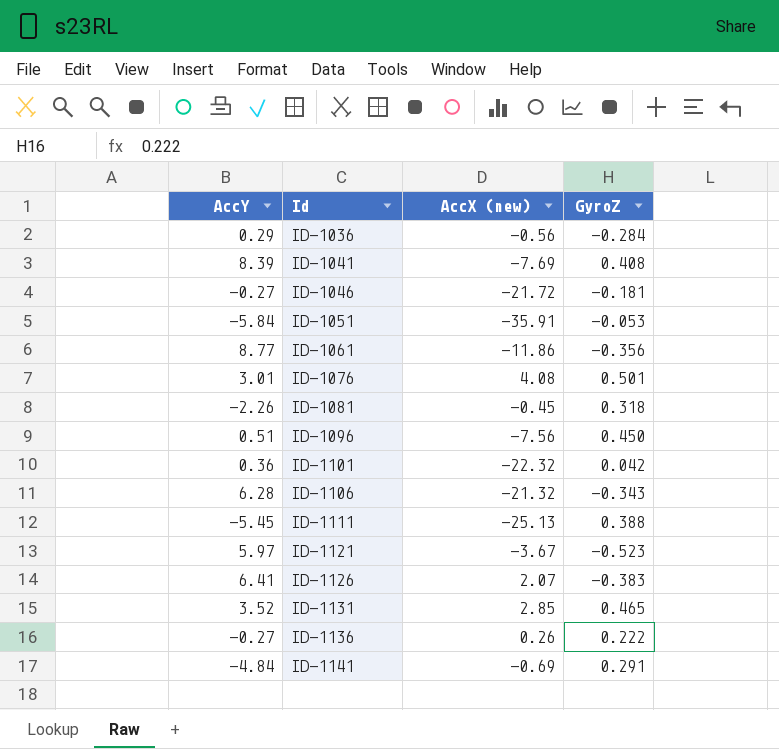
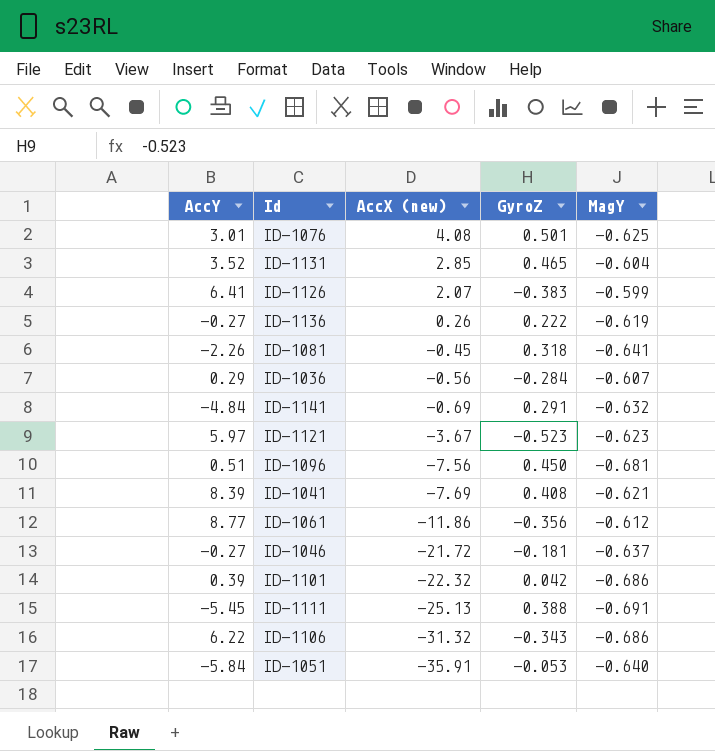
row order: Id ascending -> AccX (new) descending
column MagY | position: none -> 5
ID-1101 | AccY: 0.36 -> 0.39
ID-1106 | AccY: 6.28 -> 6.22
ID-1106 | AccX (new): -21.32 -> -31.32

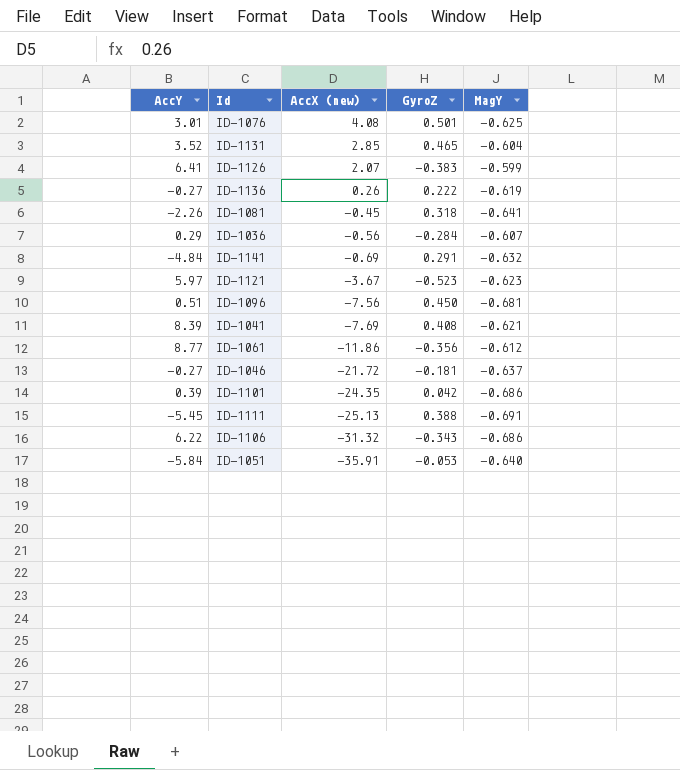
ID-1101 | AccX (new): -22.32 -> -24.35

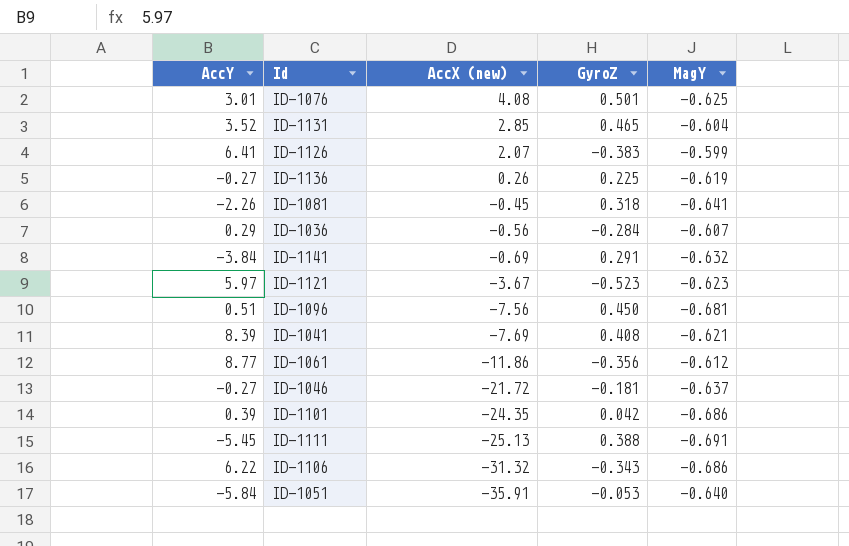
ID-1136 | GyroZ: 0.222 -> 0.225
ID-1141 | AccY: -4.84 -> -3.84

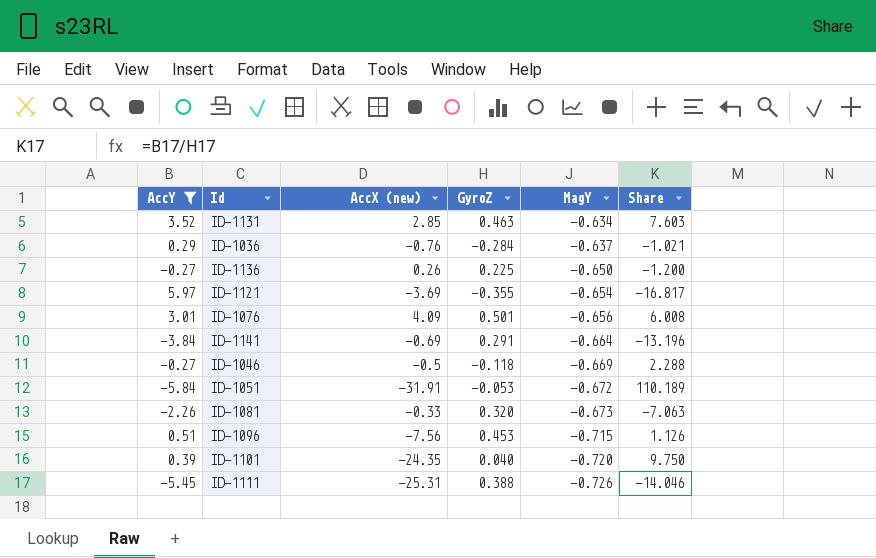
filter: none -> AccY <= 5.97
row order: AccX (new) descending -> MagY descending
column Share | formula: none -> [AccY] / [GyroZ]
ID-1131 | GyroZ: 0.465 -> 0.463
ID-1131 | MagY: -0.604 -> -0.634
ID-1036 | AccX (new): -0.56 -> -0.76
ID-1036 | MagY: -0.607 -> -0.637
ID-1136 | MagY: -0.619 -> -0.650
ID-1121 | AccX (new): -3.67 -> -3.69
ID-1121 | GyroZ: -0.523 -> -0.355
ID-1121 | MagY: -0.623 -> -0.654
ID-1076 | AccX (new): 4.08 -> 4.09
ID-1076 | MagY: -0.625 -> -0.656
ID-1141 | MagY: -0.632 -> -0.664
ID-1046 | AccX (new): -21.72 -> -0.5
ID-1046 | GyroZ: -0.181 -> -0.118
ID-1046 | MagY: -0.637 -> -0.669
ID-1051 | AccX (new): -35.91 -> -31.91
ID-1051 | MagY: -0.640 -> -0.672
ID-1081 | AccX (new): -0.45 -> -0.33
ID-1081 | GyroZ: 0.318 -> 0.320
ID-1081 | MagY: -0.641 -> -0.673
ID-1096 | GyroZ: 0.450 -> 0.453
ID-1096 | MagY: -0.681 -> -0.715
ID-1101 | GyroZ: 0.042 -> 0.040
ID-1101 | MagY: -0.686 -> -0.720
ID-1111 | AccX (new): -25.13 -> -25.31
ID-1111 | MagY: -0.691 -> -0.726

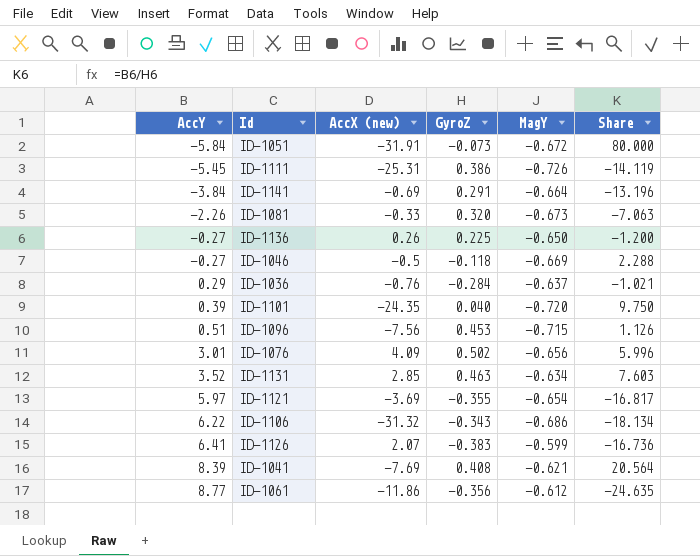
filter: AccY <= 5.97 -> none
row order: MagY descending -> AccY ascending
ID-1051 | GyroZ: -0.053 -> -0.073
ID-1051 | Share: 110.189 -> 80.000
ID-1111 | GyroZ: 0.388 -> 0.386
ID-1111 | Share: -14.046 -> -14.119
ID-1076 | GyroZ: 0.501 -> 0.502
ID-1076 | Share: 6.008 -> 5.996

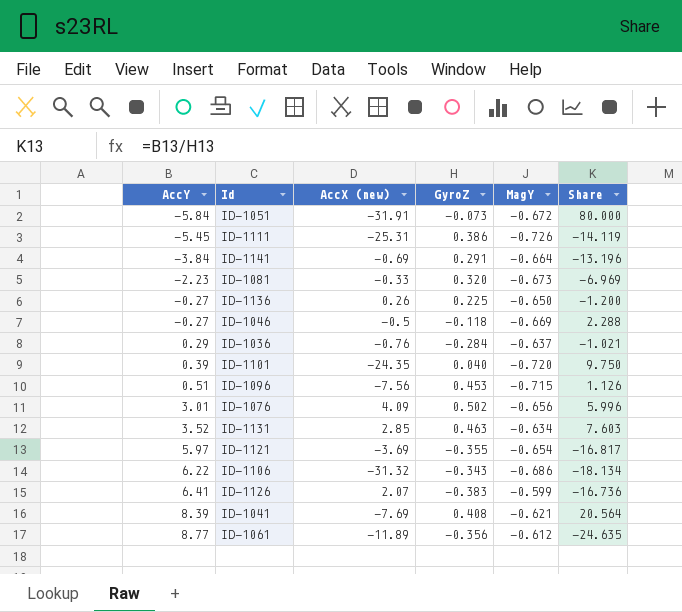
ID-1081 | AccY: -2.26 -> -2.23
ID-1081 | Share: -7.063 -> -6.969
ID-1061 | AccX (new): -11.86 -> -11.89

